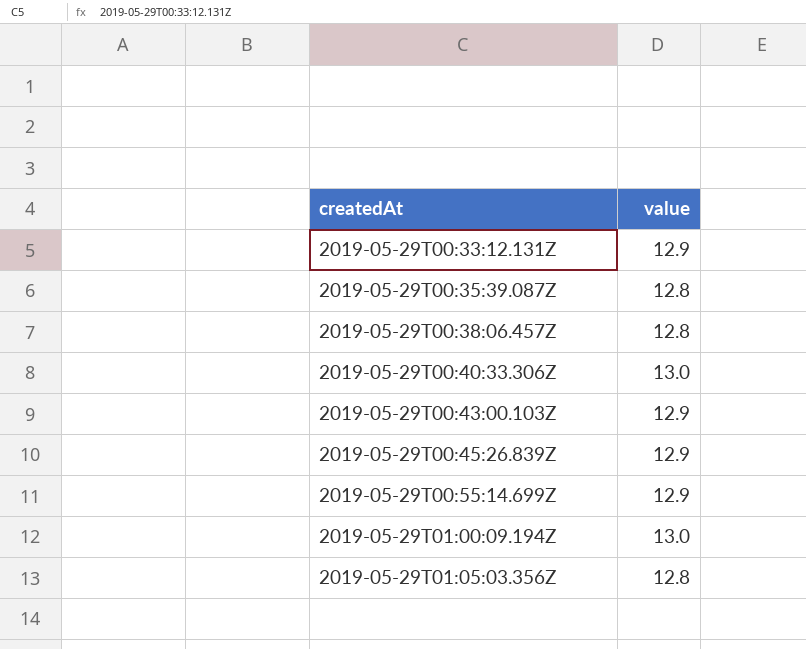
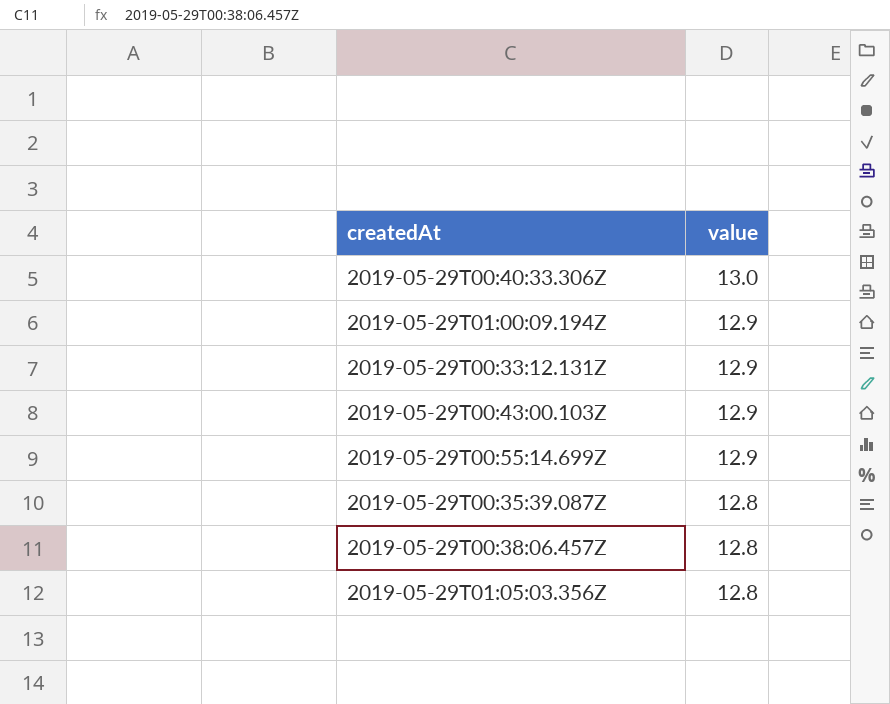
row order: createdAt ascending -> value descending
row 2019-05-29T00:45:26.839Z: 12.9 -> none
2019-05-29T01:00:09.194Z | value: 13.0 -> 12.9

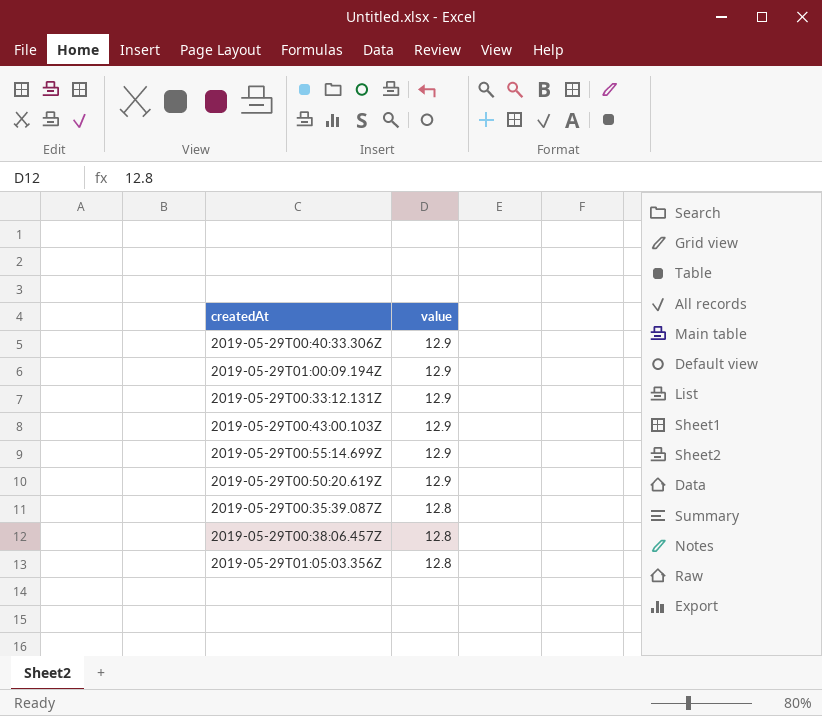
2019-05-29T00:40:33.306Z | value: 13.0 -> 12.9
row 2019-05-29T00:50:20.619Z: none -> 12.9

